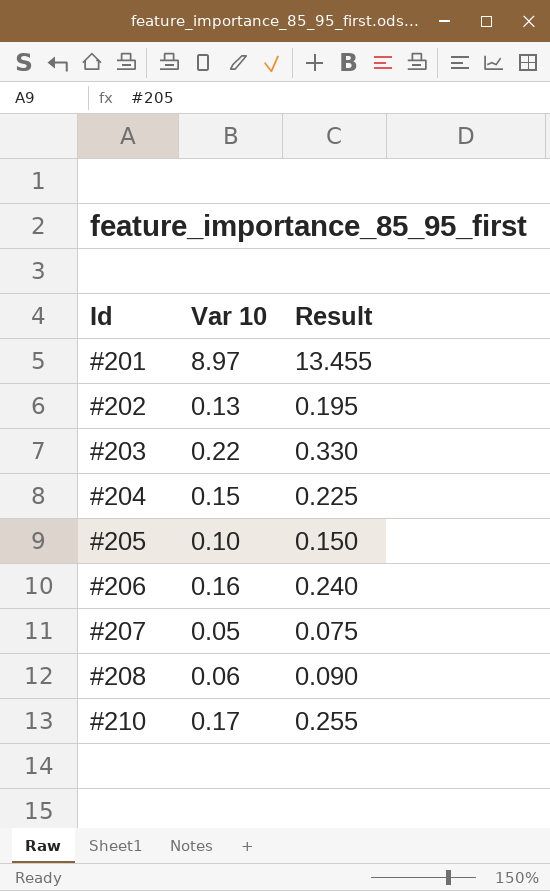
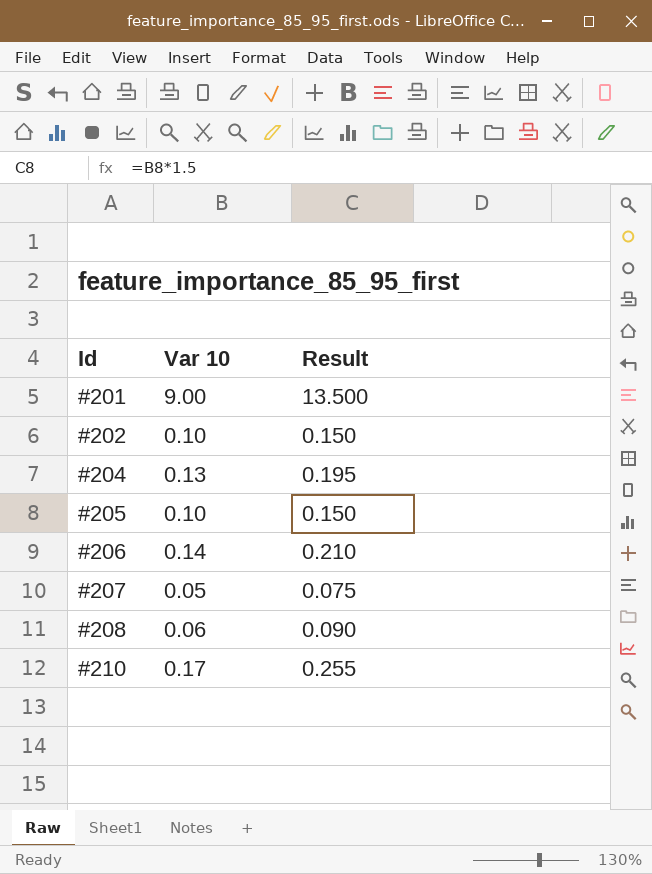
row #203: 0.22 | 0.330 -> none
#201 | Var 10: 8.97 -> 9.00
#201 | Result: 13.455 -> 13.500
#202 | Var 10: 0.13 -> 0.10
#202 | Result: 0.195 -> 0.150
#204 | Var 10: 0.15 -> 0.13
#204 | Result: 0.225 -> 0.195
#206 | Var 10: 0.16 -> 0.14
#206 | Result: 0.240 -> 0.210

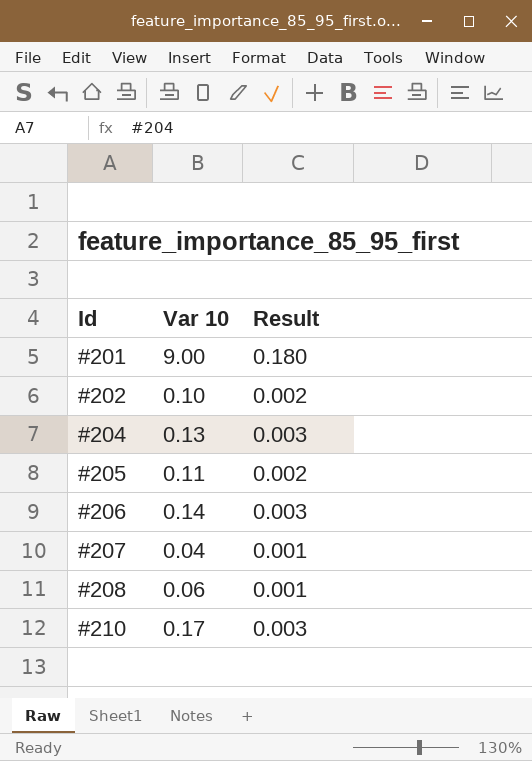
column Result | formula: [Var 10] * 1.5 -> [Var 10] * 0.02
#205 | Var 10: 0.10 -> 0.11
#207 | Var 10: 0.05 -> 0.04

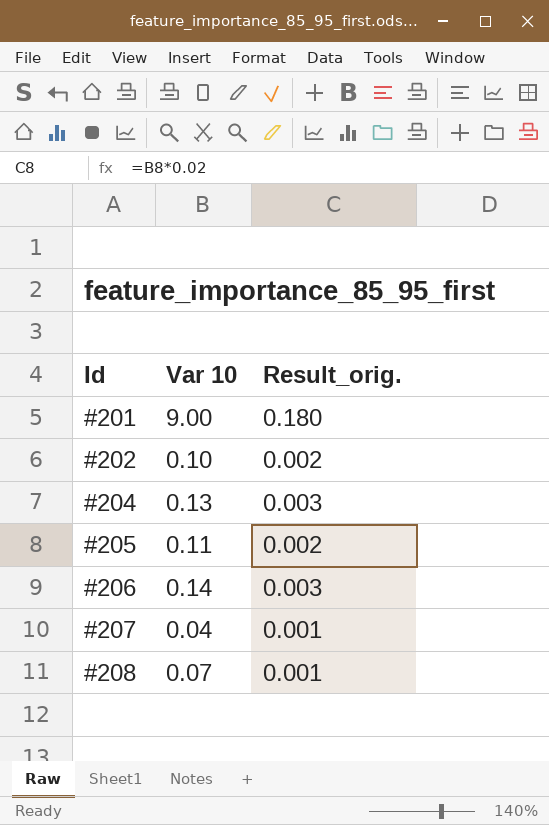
column name: Result -> Result_orig.
row #210: 0.17 | 0.003 -> none
#208 | Var 10: 0.06 -> 0.07

